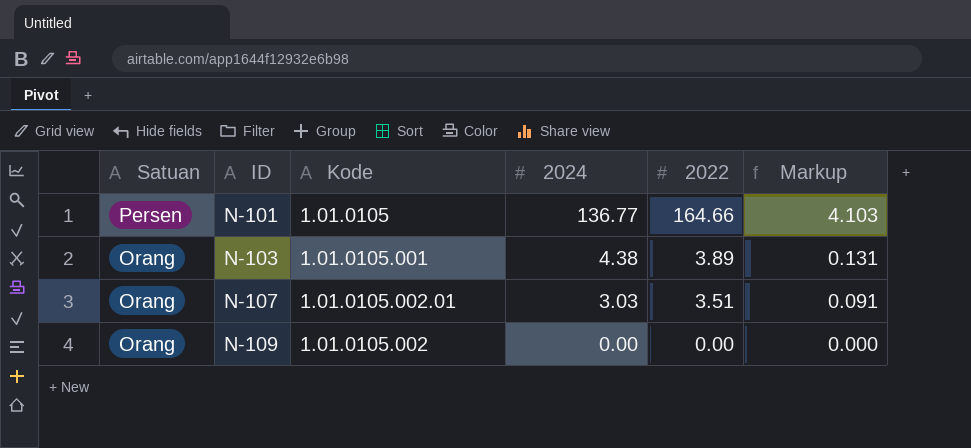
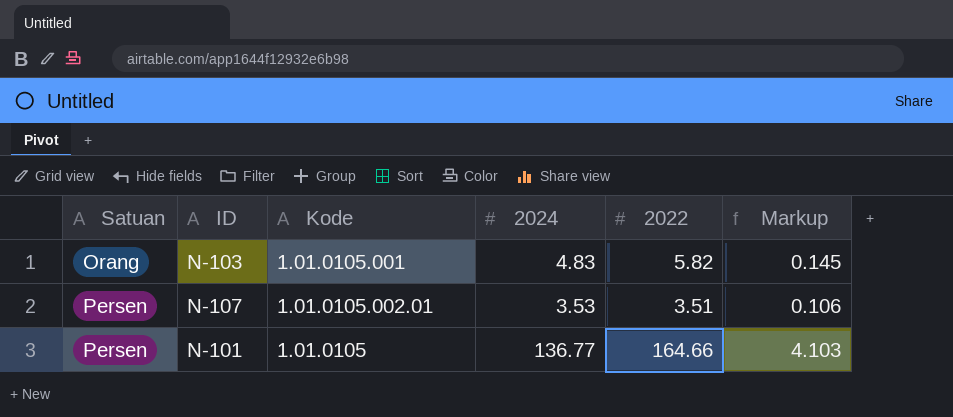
row order: Satuan descending -> Satuan ascending
row N-109: Orang | 1.01.0105.002 | 0.00 | 0.00 | 0.000 -> none
N-103 | 2024: 4.38 -> 4.83
N-103 | 2022: 3.89 -> 5.82
N-103 | Markup: 0.131 -> 0.145
N-107 | Satuan: Orang -> Persen
N-107 | 2024: 3.03 -> 3.53
N-107 | Markup: 0.091 -> 0.106

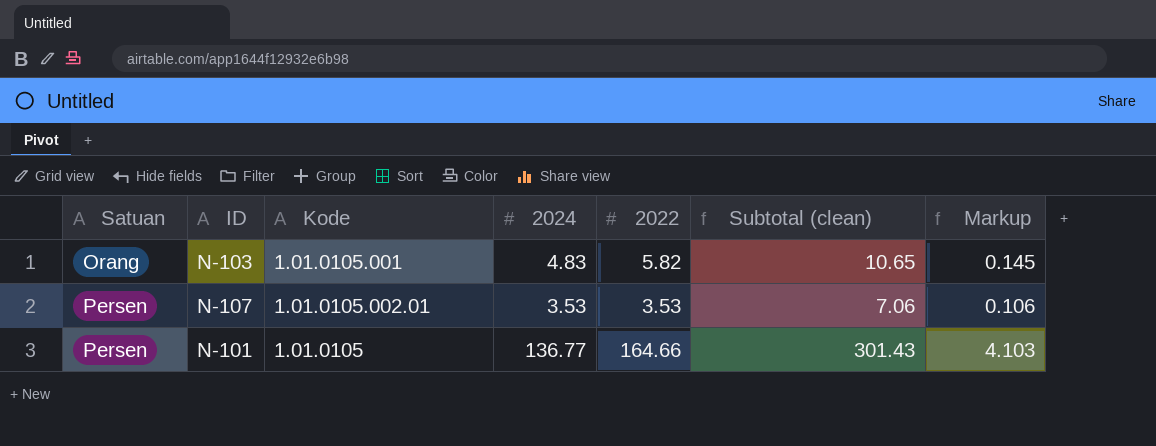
column Subtotal (clean) | formula: none -> [2024] + [2022]
N-107 | 2022: 3.51 -> 3.53

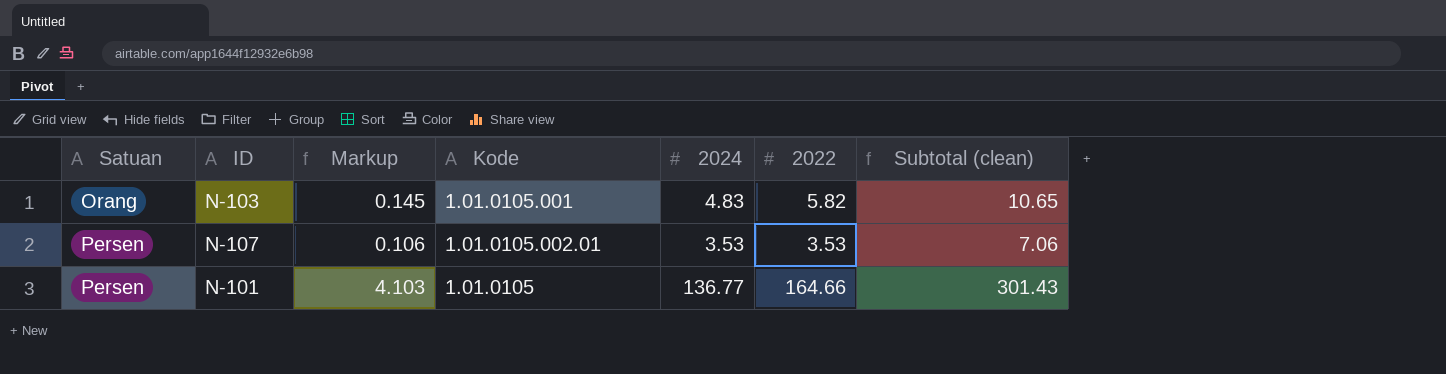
column Markup | position: 7 -> 3

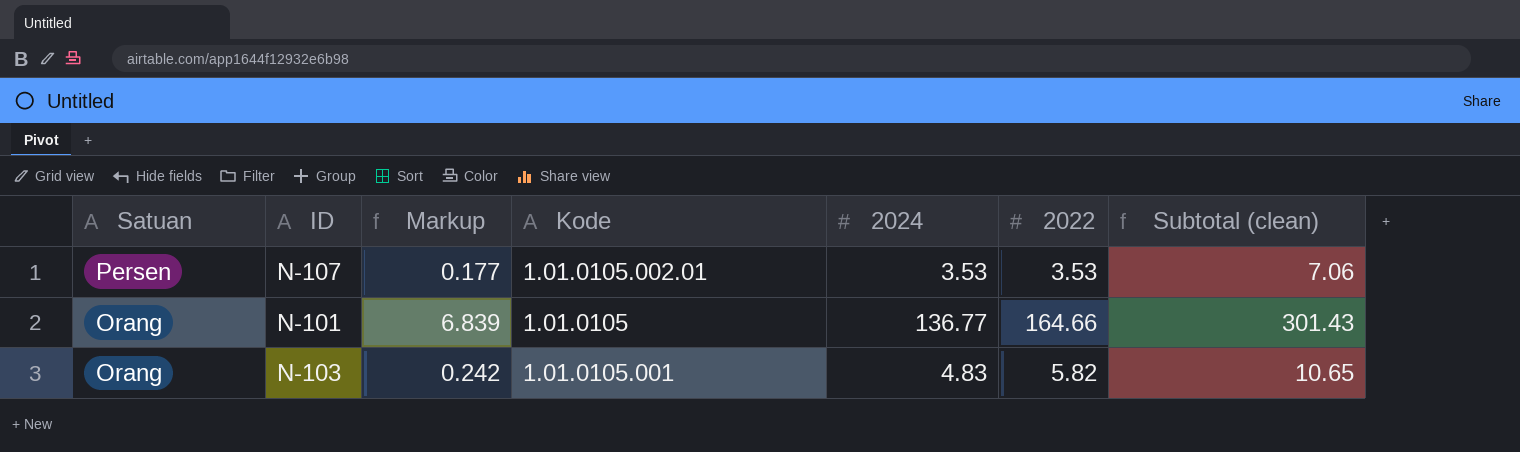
row order: Satuan ascending -> Satuan descending
column Markup | formula: [2024] * 0.03 -> [2024] * 0.05
N-101 | Satuan: Persen -> Orang

